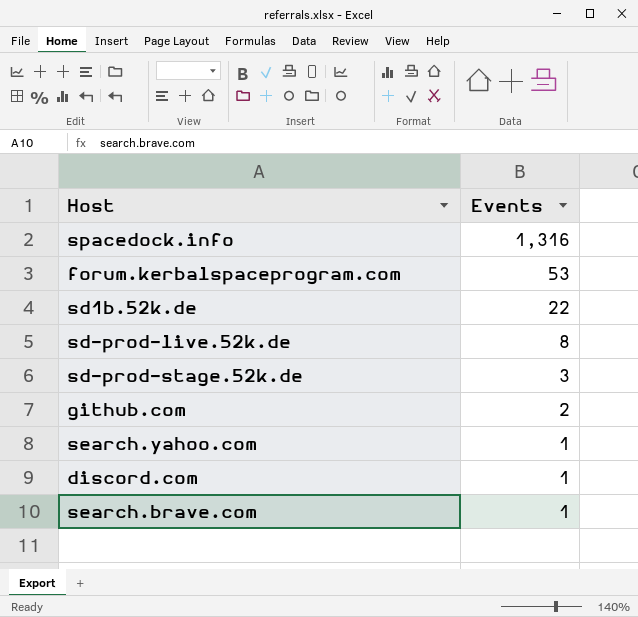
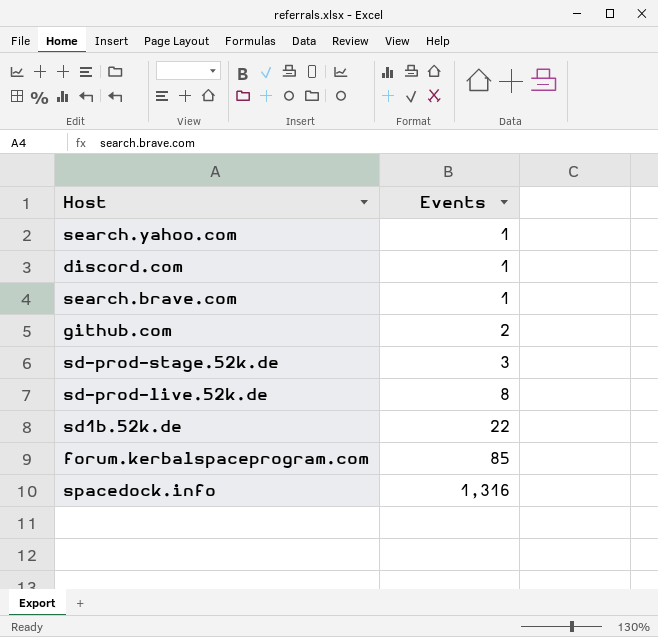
row order: Events descending -> Events ascending
forum.kerbalspaceprogram.com | Events: 53 -> 85

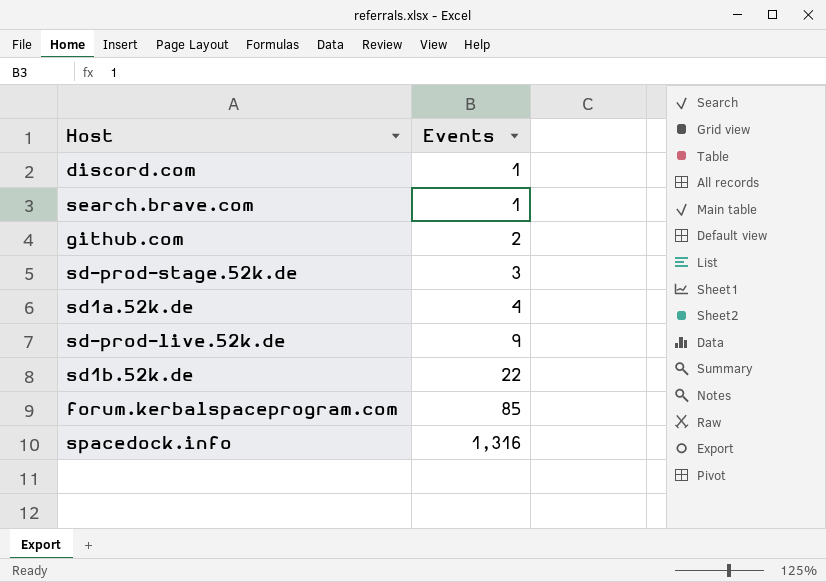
row search.yahoo.com: 1 -> none
row sd1a.52k.de: none -> 4
sd-prod-live.52k.de | Events: 8 -> 9

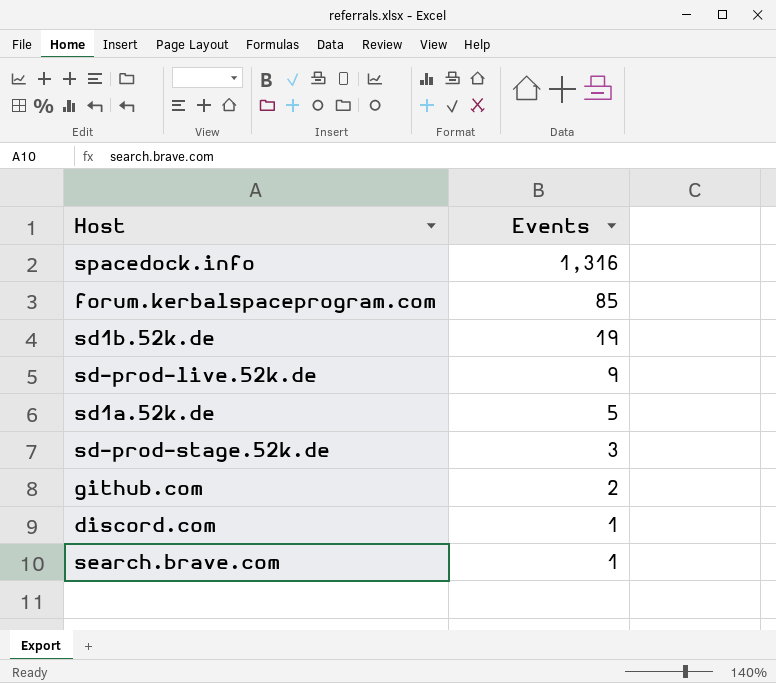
row order: Events ascending -> Events descending
sd1b.52k.de | Events: 22 -> 19
sd1a.52k.de | Events: 4 -> 5

